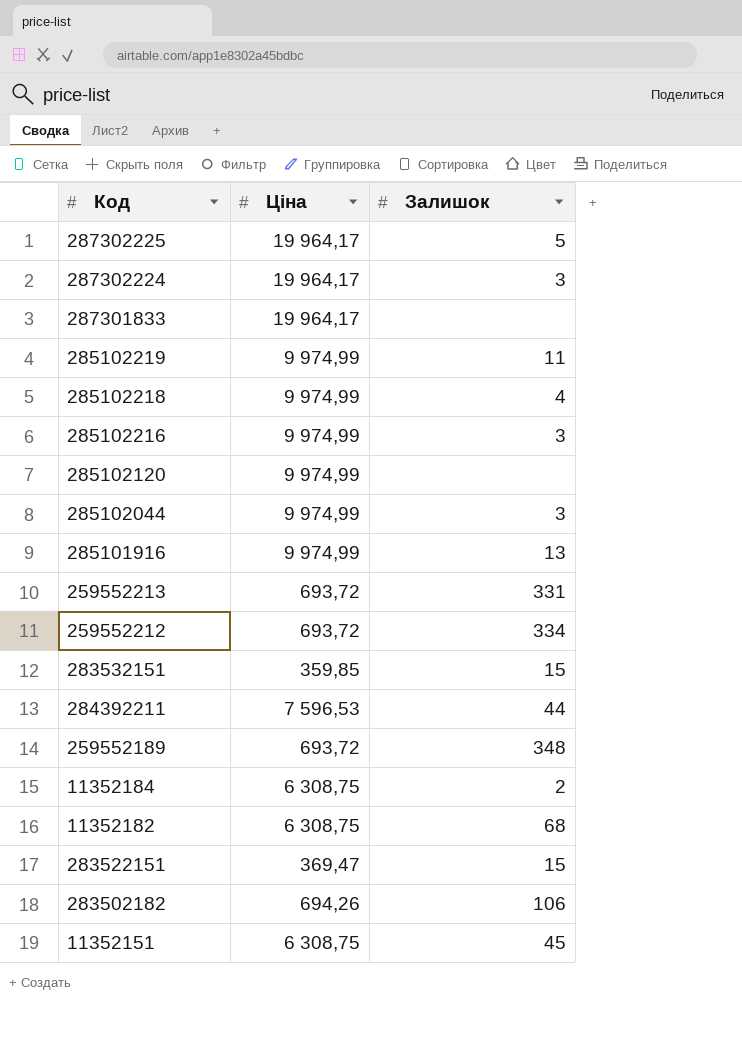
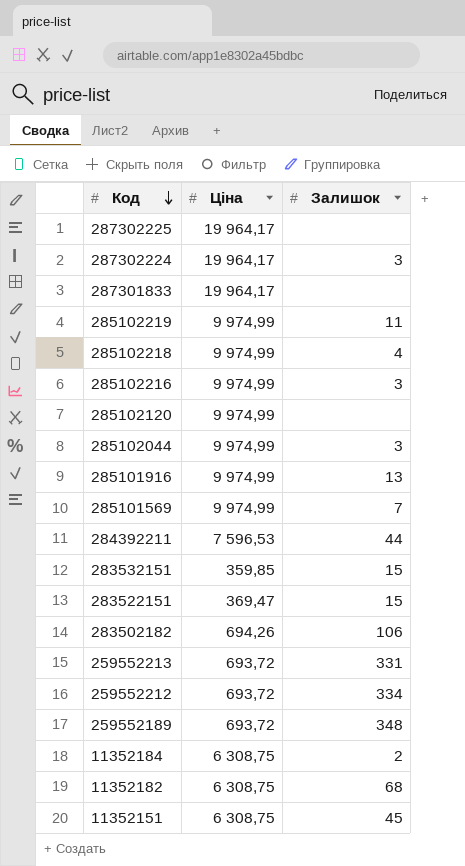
row order: none -> Код descending
287302225 | Залишок: 5 -> none
row 285101569: none -> 9 974,99 | 7

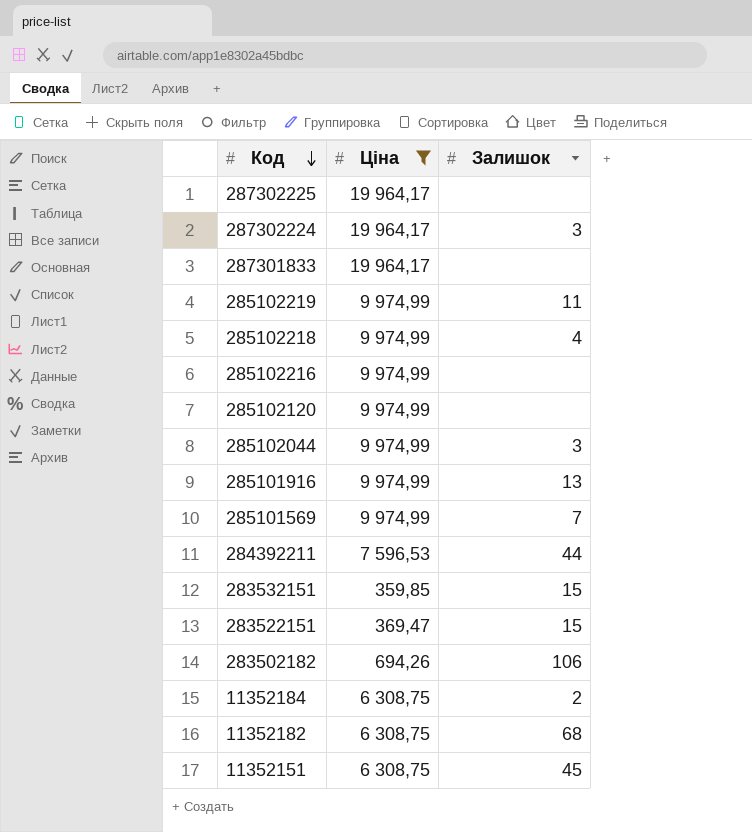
filter: none -> Ціна != 693,72
285102216 | Залишок: 3 -> none

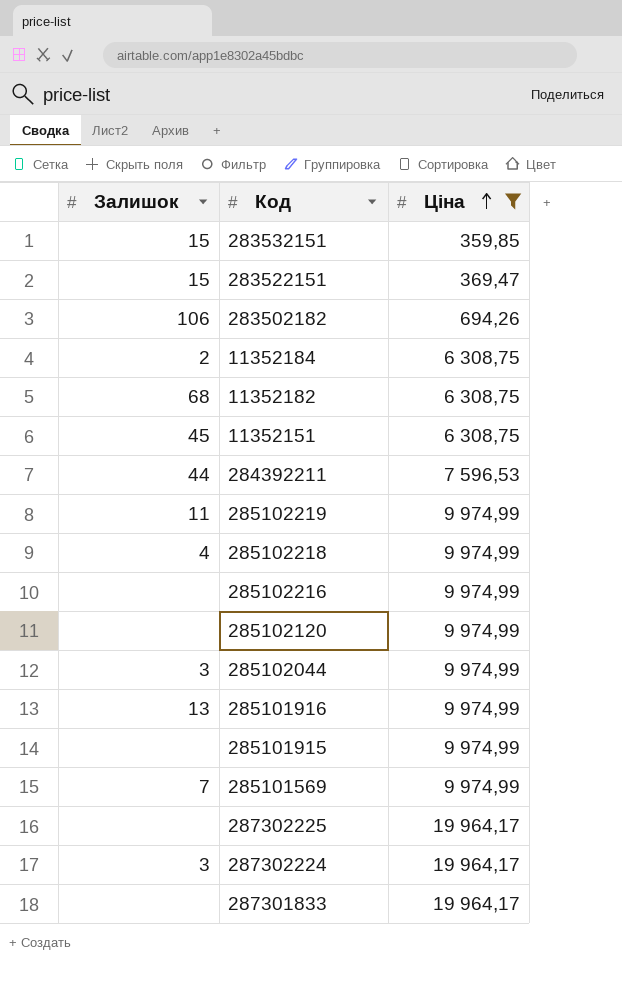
row order: Код descending -> Ціна ascending
column Залишок | position: 3 -> 1
row 285101915: none -> none | 9 974,99

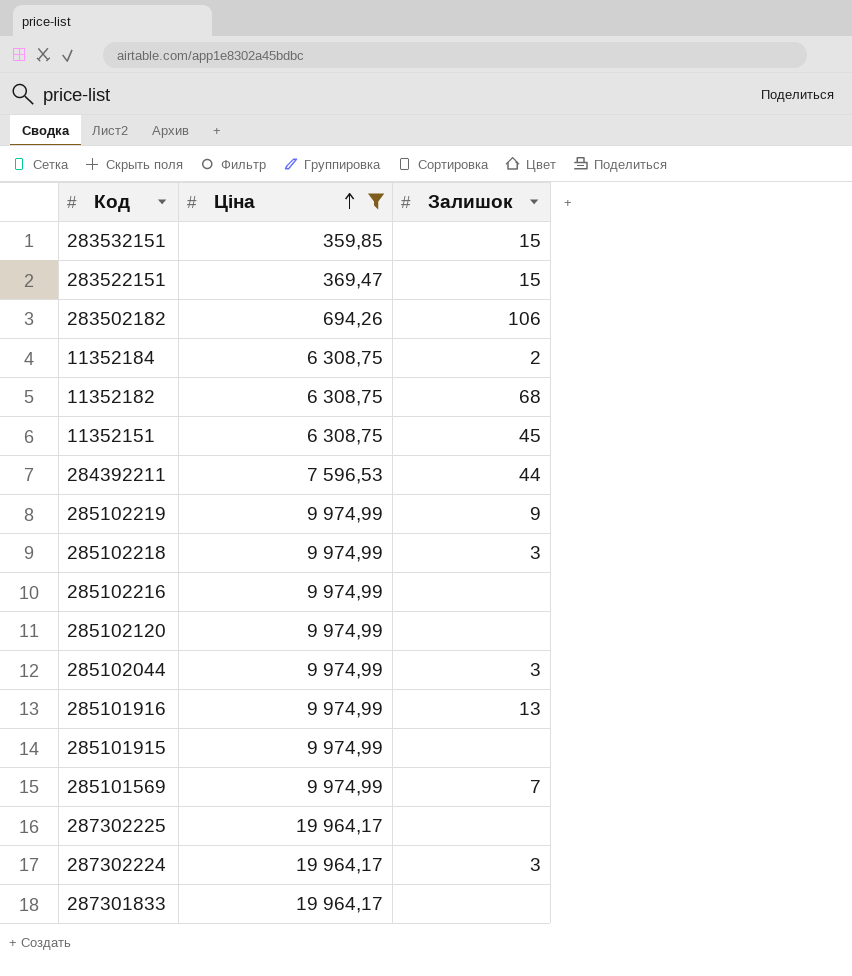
column Залишок | position: 1 -> 3
285102219 | Залишок: 11 -> 9
285102218 | Залишок: 4 -> 3

